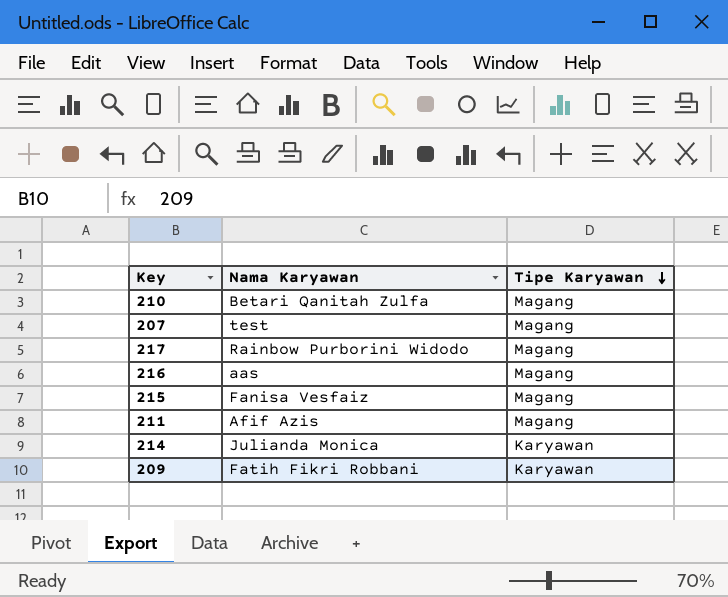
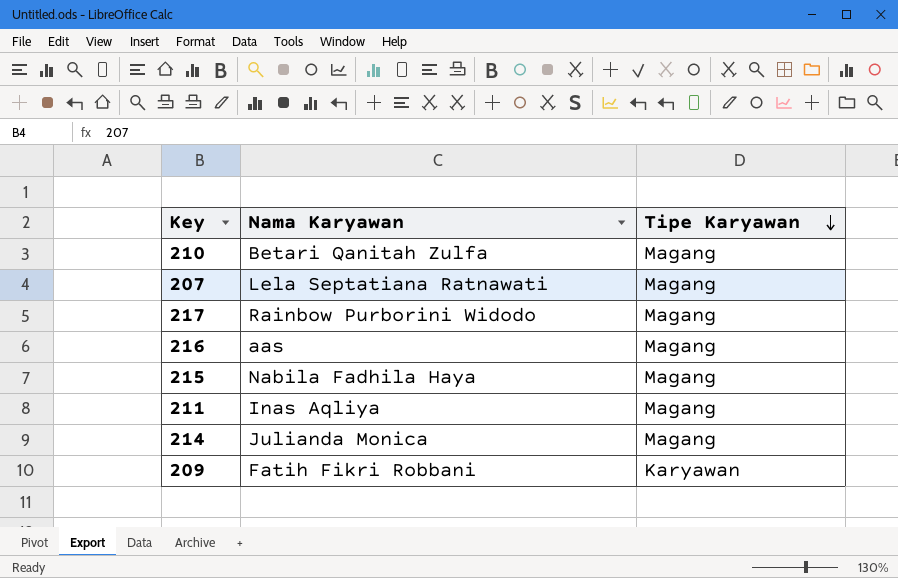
207 | Nama Karyawan: test -> Lela Septatiana Ratnawati
215 | Nama Karyawan: Fanisa Vesfaiz -> Nabila Fadhila Haya
211 | Nama Karyawan: Afif Azis -> Inas Aqliya
214 | Tipe Karyawan: Karyawan -> Magang

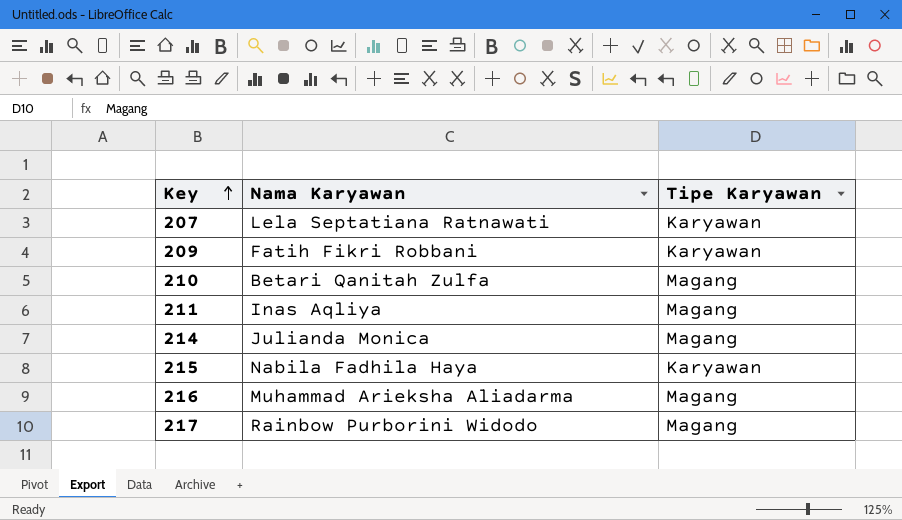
row order: Tipe Karyawan descending -> Key ascending
207 | Tipe Karyawan: Magang -> Karyawan
215 | Tipe Karyawan: Magang -> Karyawan
216 | Nama Karyawan: aas -> Muhammad Arieksha Aliadarma

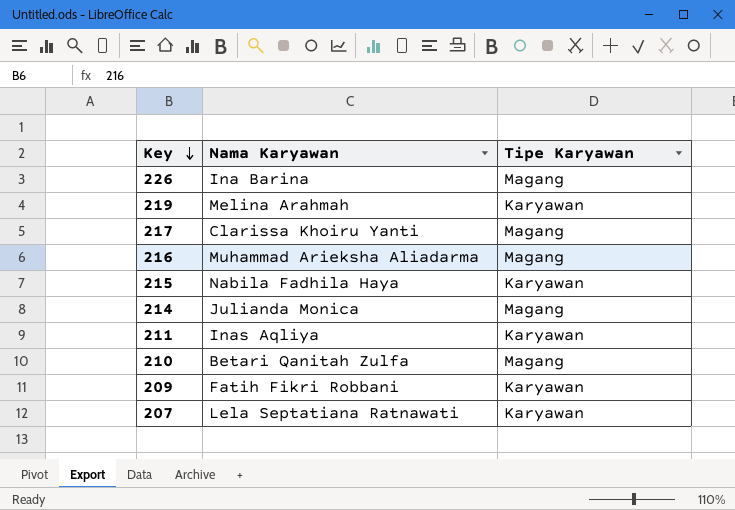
row order: Key ascending -> Key descending
row 226: none -> Ina Barina | Magang
row 219: none -> Melina Arahmah | Karyawan
217 | Nama Karyawan: Rainbow Purborini Widodo -> Clarissa Khoiru Yanti
211 | Tipe Karyawan: Magang -> Karyawan

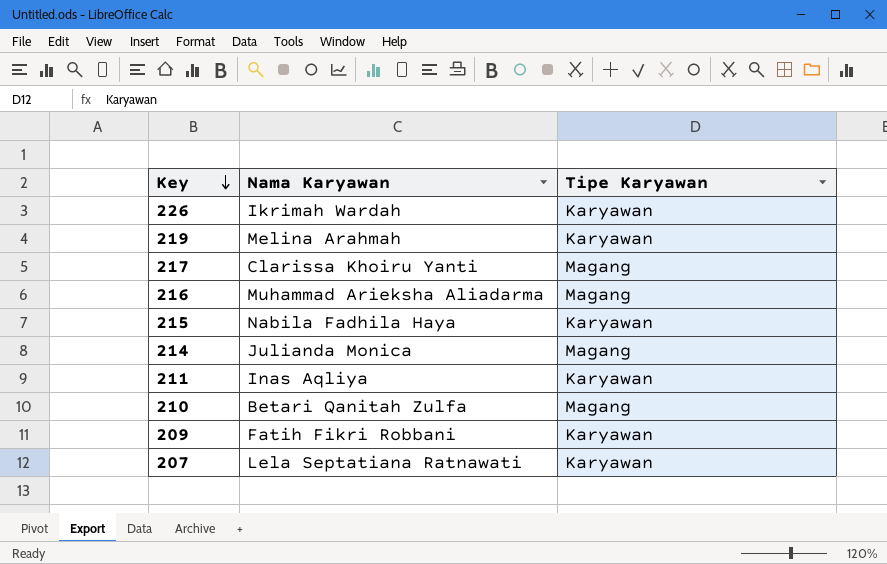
226 | Nama Karyawan: Ina Barina -> Ikrimah Wardah
226 | Tipe Karyawan: Magang -> Karyawan

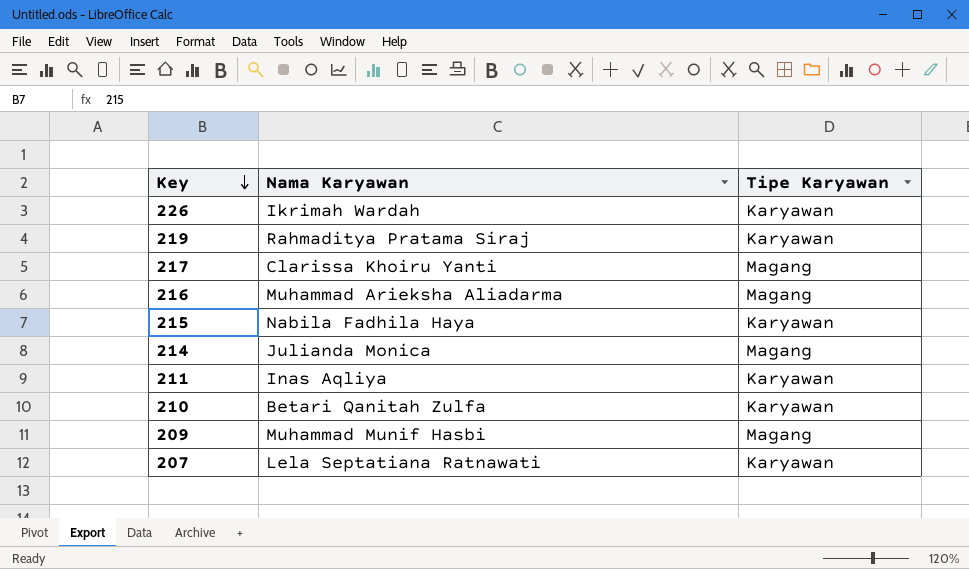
219 | Nama Karyawan: Melina Arahmah -> Rahmaditya Pratama Siraj
210 | Tipe Karyawan: Magang -> Karyawan
209 | Nama Karyawan: Fatih Fikri Robbani -> Muhammad Munif Hasbi
209 | Tipe Karyawan: Karyawan -> Magang

